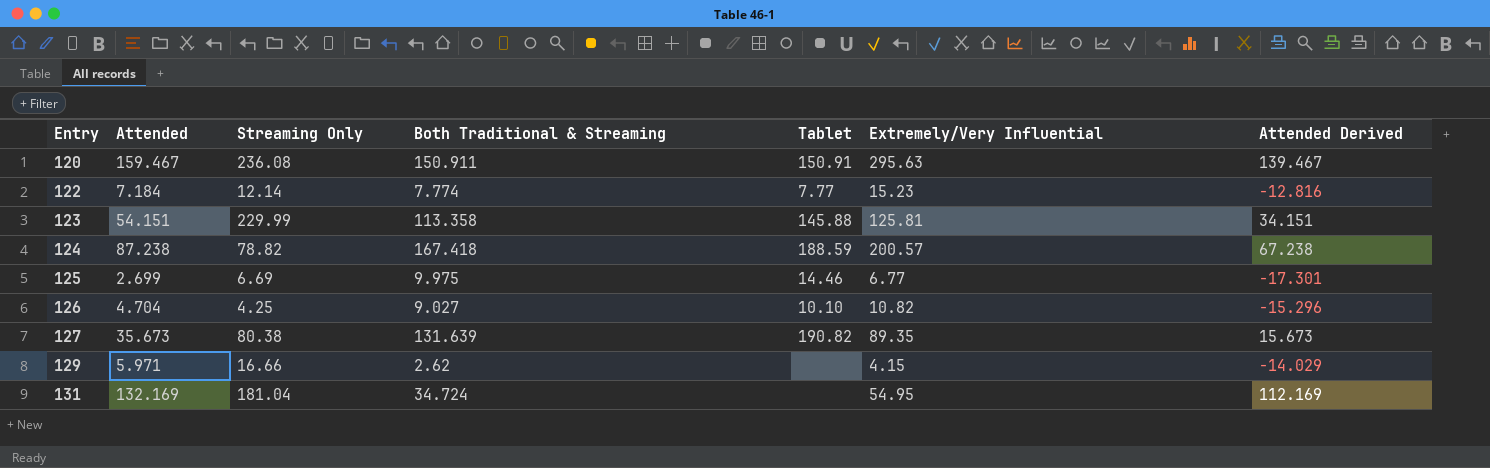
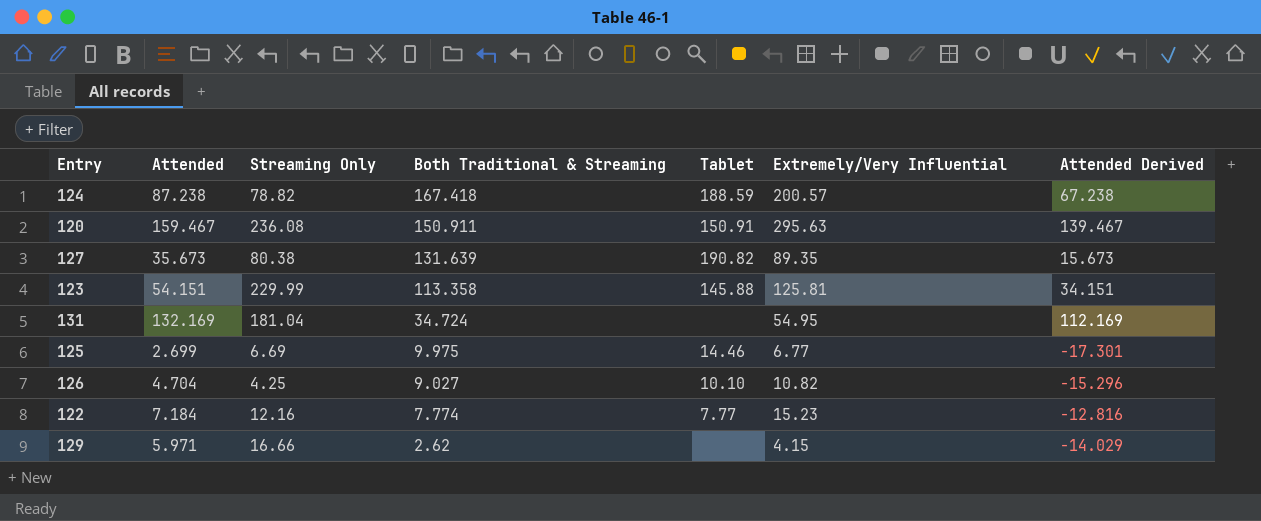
row order: Entry ascending -> Both Traditional & Streaming descending
122 | Streaming Only: 12.14 -> 12.16

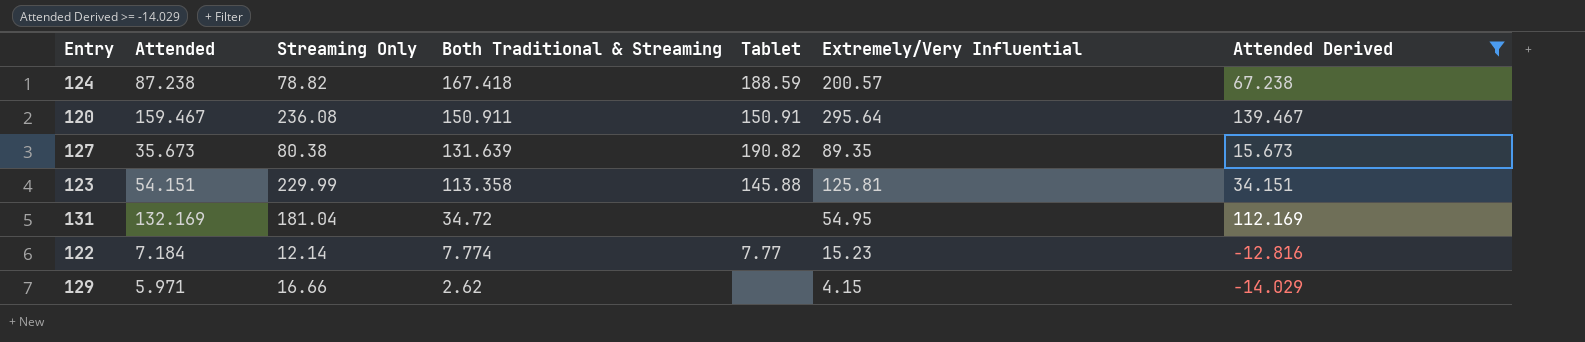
filter: none -> Attended Derived >= -14.029
120 | Extremely/Very Influential: 295.63 -> 295.64
131 | Both Traditional & Streaming: 34.724 -> 34.72
122 | Streaming Only: 12.16 -> 12.14

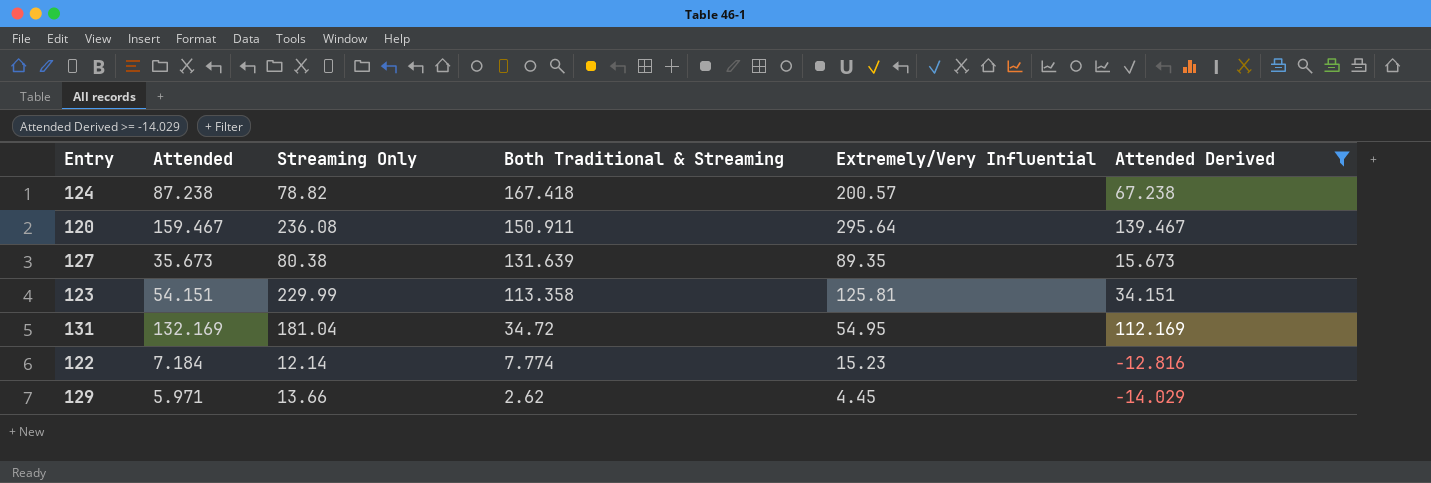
column Tablet | position: 5 -> none
129 | Streaming Only: 16.66 -> 13.66
129 | Extremely/Very Influential: 4.15 -> 4.45

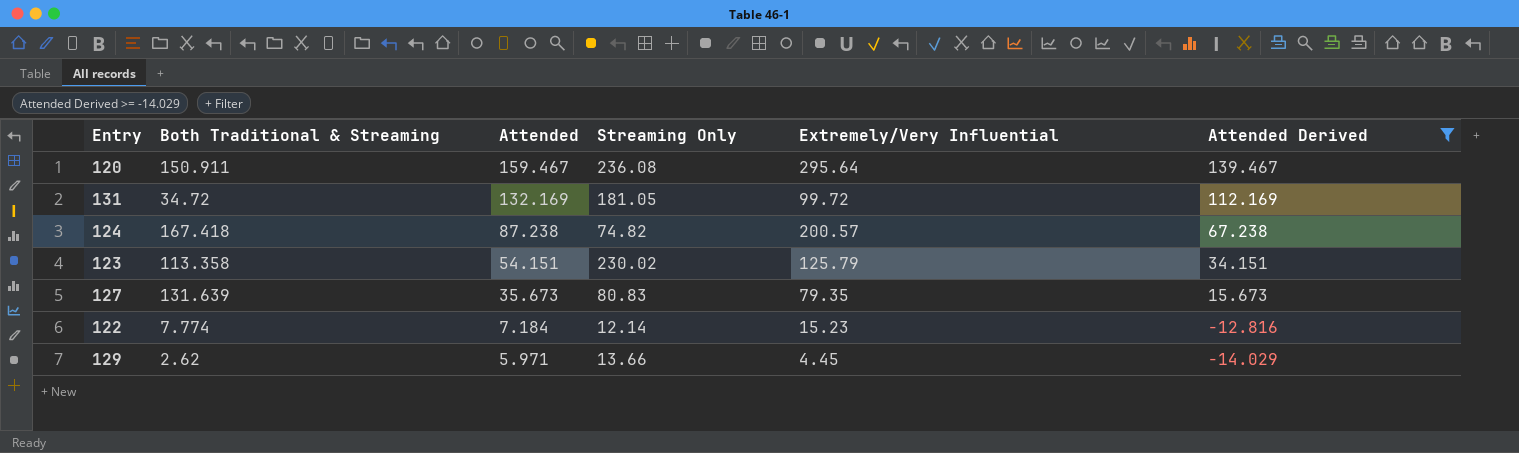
row order: Both Traditional & Streaming descending -> Attended descending
column Both Traditional & Streaming | position: 4 -> 2
131 | Streaming Only: 181.04 -> 181.05
131 | Extremely/Very Influential: 54.95 -> 99.72
124 | Streaming Only: 78.82 -> 74.82
123 | Streaming Only: 229.99 -> 230.02
123 | Extremely/Very Influential: 125.81 -> 125.79
127 | Streaming Only: 80.38 -> 80.83
127 | Extremely/Very Influential: 89.35 -> 79.35

